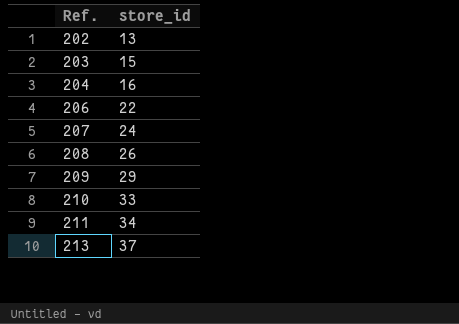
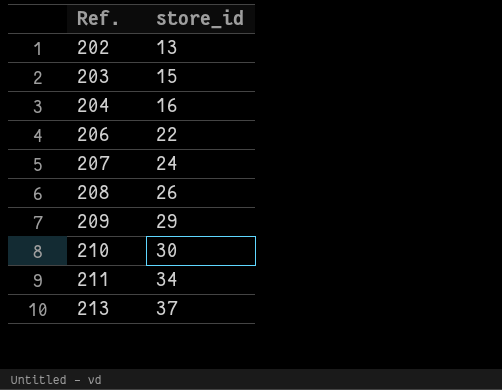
210 | store_id: 33 -> 30

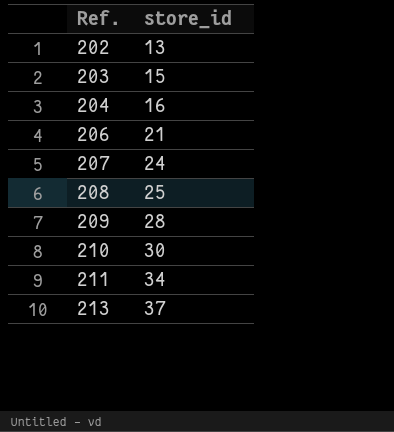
206 | store_id: 22 -> 21
208 | store_id: 26 -> 25
209 | store_id: 29 -> 28

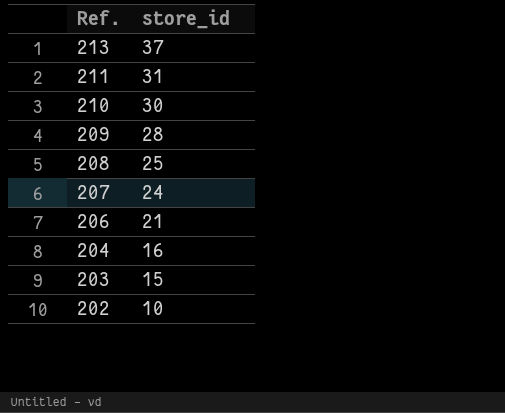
row order: Ref. ascending -> Ref. descending
211 | store_id: 34 -> 31
202 | store_id: 13 -> 10

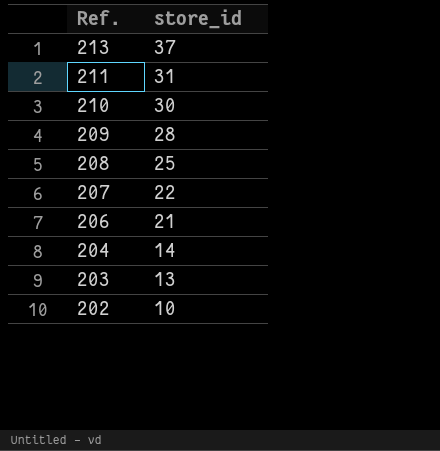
207 | store_id: 24 -> 22
204 | store_id: 16 -> 14
203 | store_id: 15 -> 13

